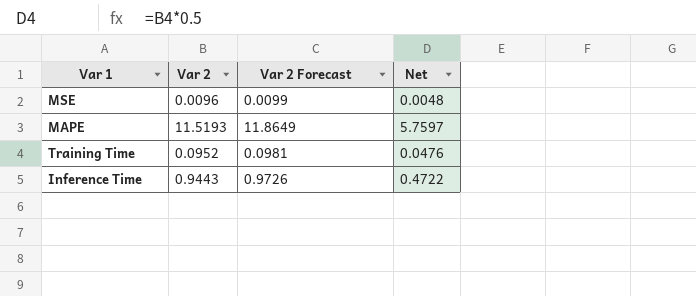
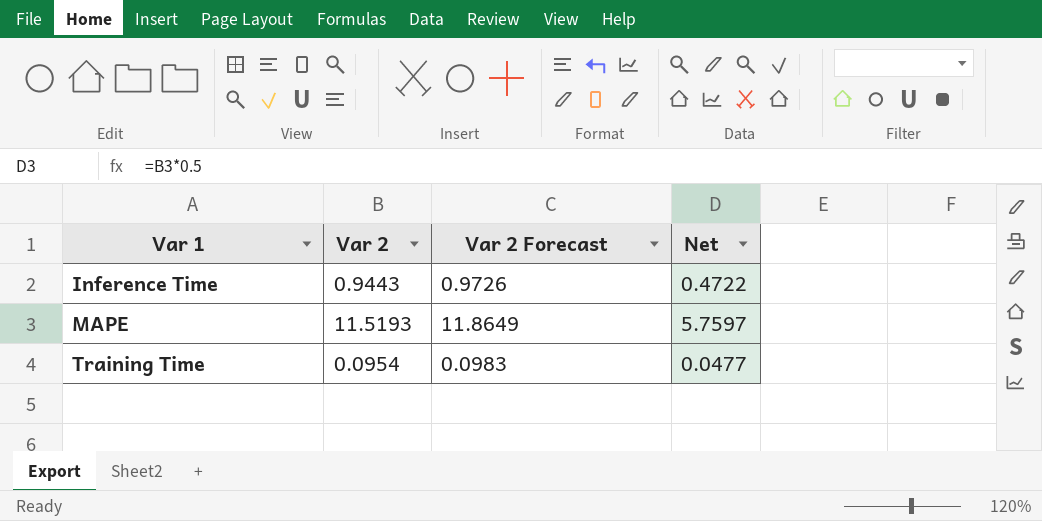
row order: none -> Var 1 ascending
row MSE: 0.0096 | 0.0099 | 0.0048 -> none
Training Time | Var 2: 0.0952 -> 0.0954
Training Time | Var 2 Forecast: 0.0981 -> 0.0983
Training Time | Net: 0.0476 -> 0.0477

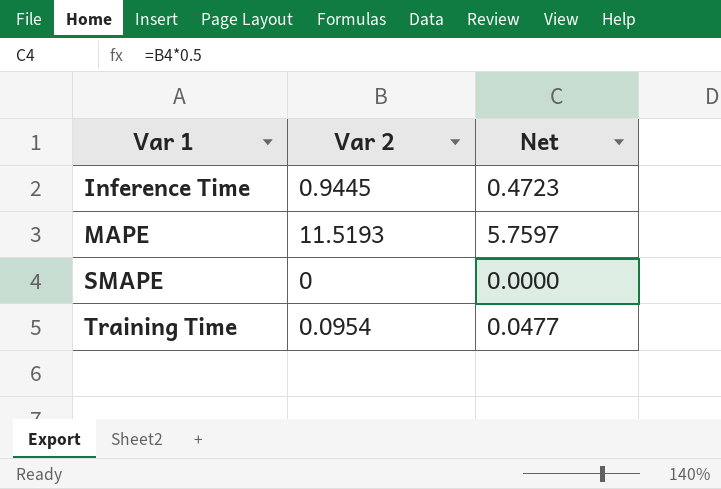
column Var 2 Forecast | formula: [Var 2] * 1.03 -> none
Inference Time | Var 2: 0.9443 -> 0.9445
Inference Time | Net: 0.4722 -> 0.4723
row SMAPE: none -> 0 | 0.0000

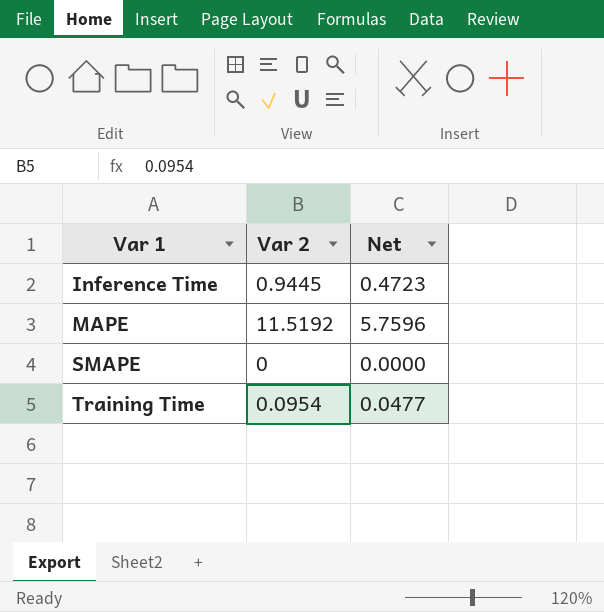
MAPE | Var 2: 11.5193 -> 11.5192
MAPE | Net: 5.7597 -> 5.7596

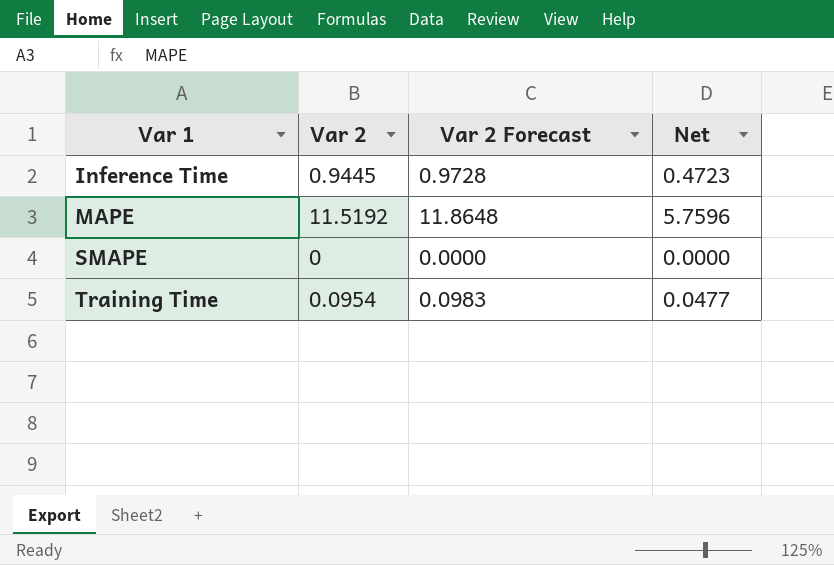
column Var 2 Forecast | formula: none -> [Var 2] * 1.03

